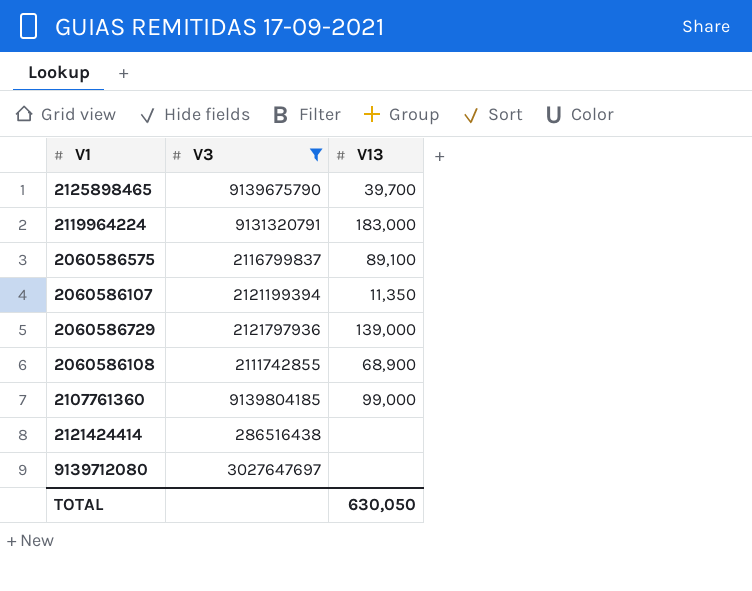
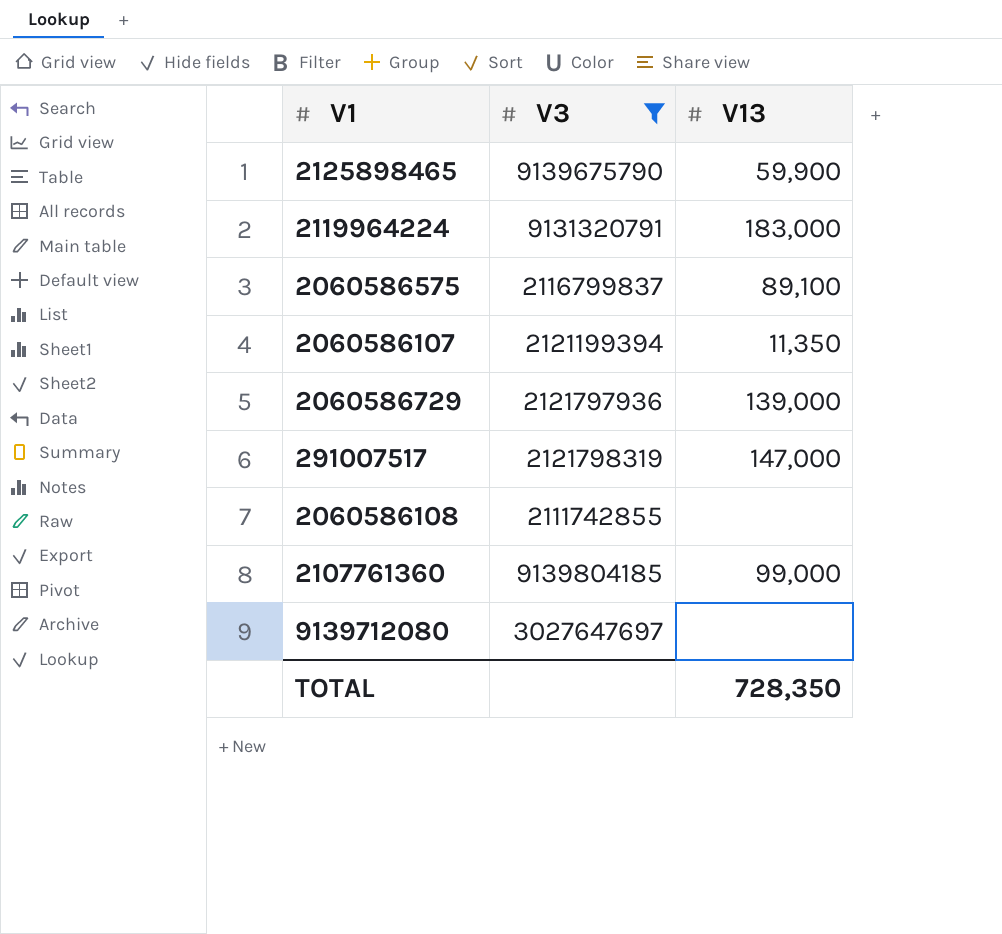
row 2121424414: 286516438 | none -> none
2125898465 | V13: 39,700 -> 59,900
row 291007517: none -> 2121798319 | 147,000
2060586108 | V13: 68,900 -> none
TOTAL | V13: 630,050 -> 728,350

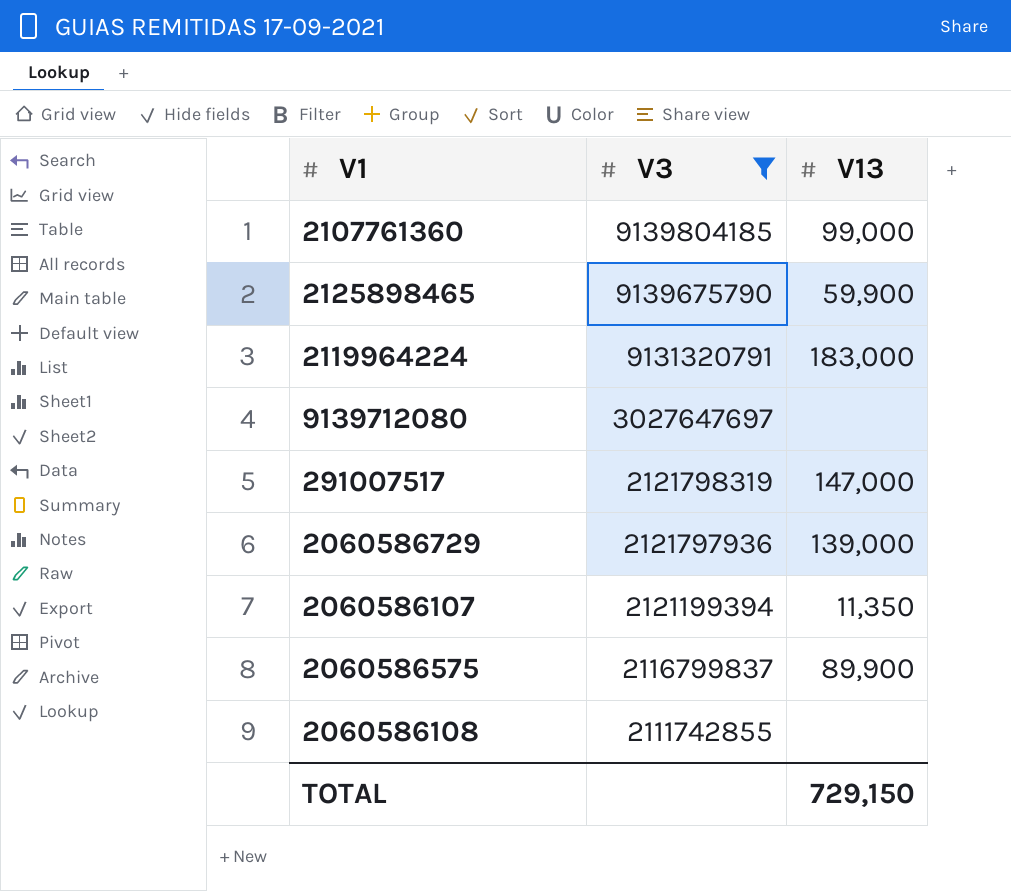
row order: none -> V3 descending
2060586575 | V13: 89,100 -> 89,900
TOTAL | V13: 728,350 -> 729,150

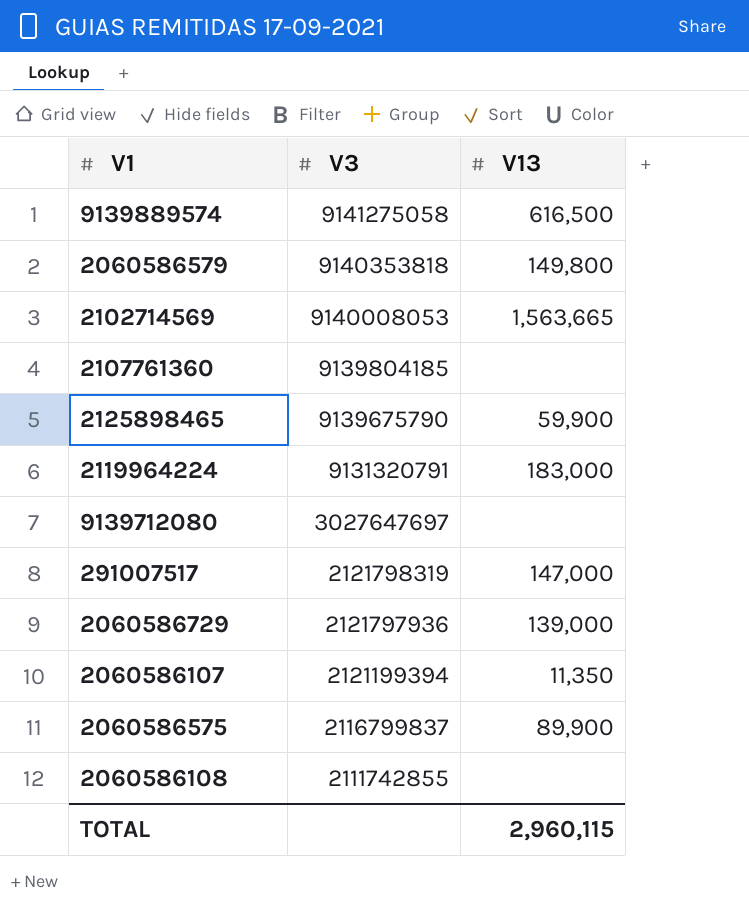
filter: V3 <= 9139804185 -> none
2107761360 | V13: 99,000 -> none
TOTAL | V13: 729,150 -> 2,960,115

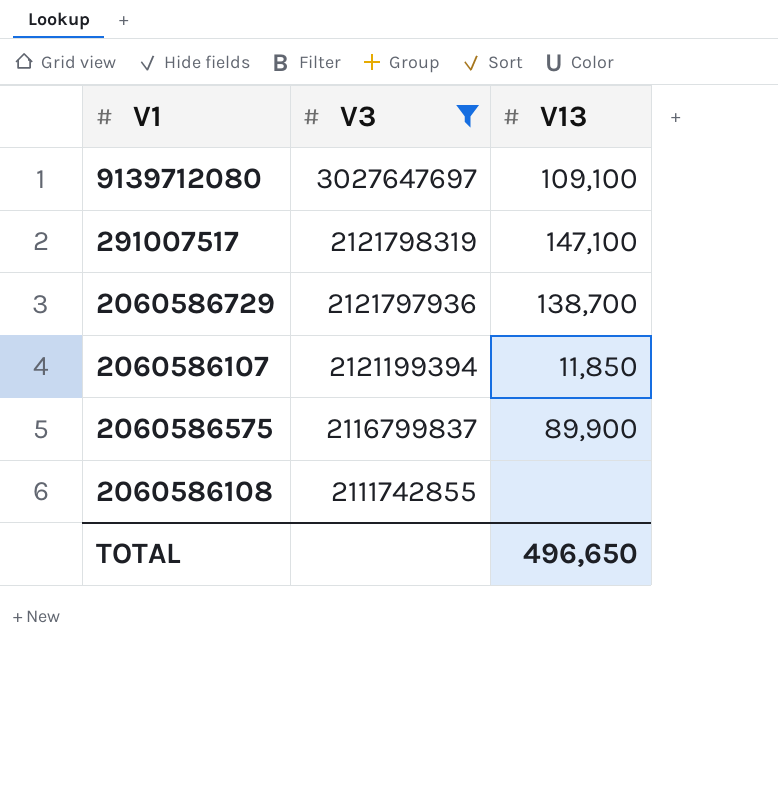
filter: none -> V3 <= 3027647697
9139712080 | V13: none -> 109,100
291007517 | V13: 147,000 -> 147,100
2060586729 | V13: 139,000 -> 138,700
2060586107 | V13: 11,350 -> 11,850
TOTAL | V13: 2,960,115 -> 496,650

